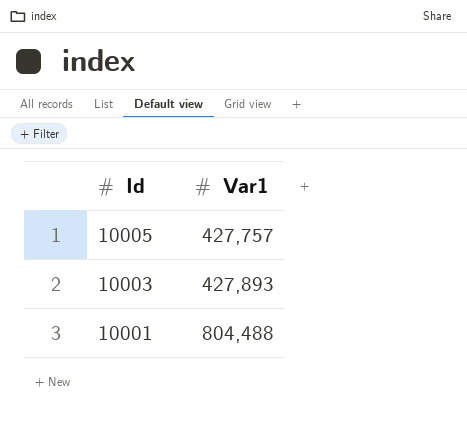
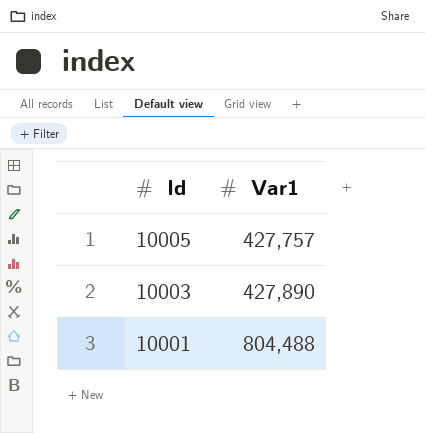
10003 | Var1: 427,893 -> 427,890

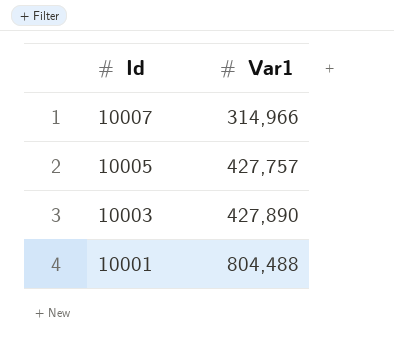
row 10007: none -> 314,966

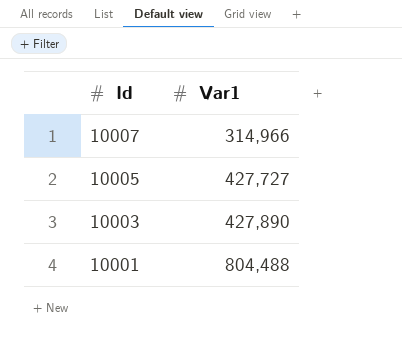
10005 | Var1: 427,757 -> 427,727

